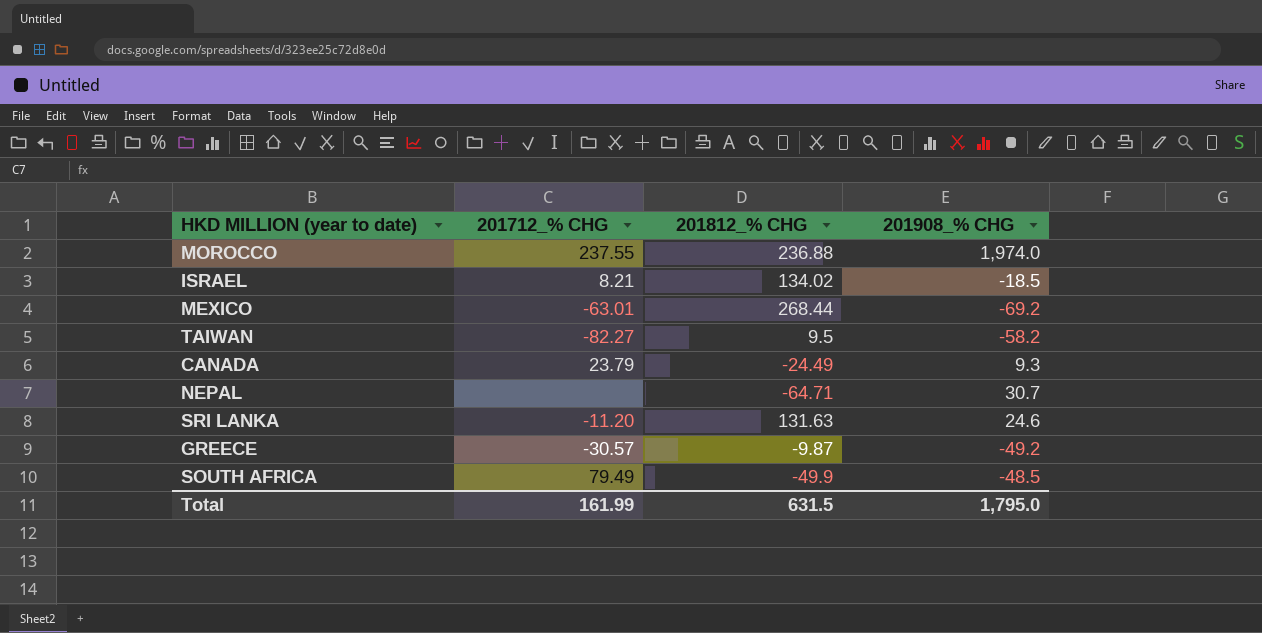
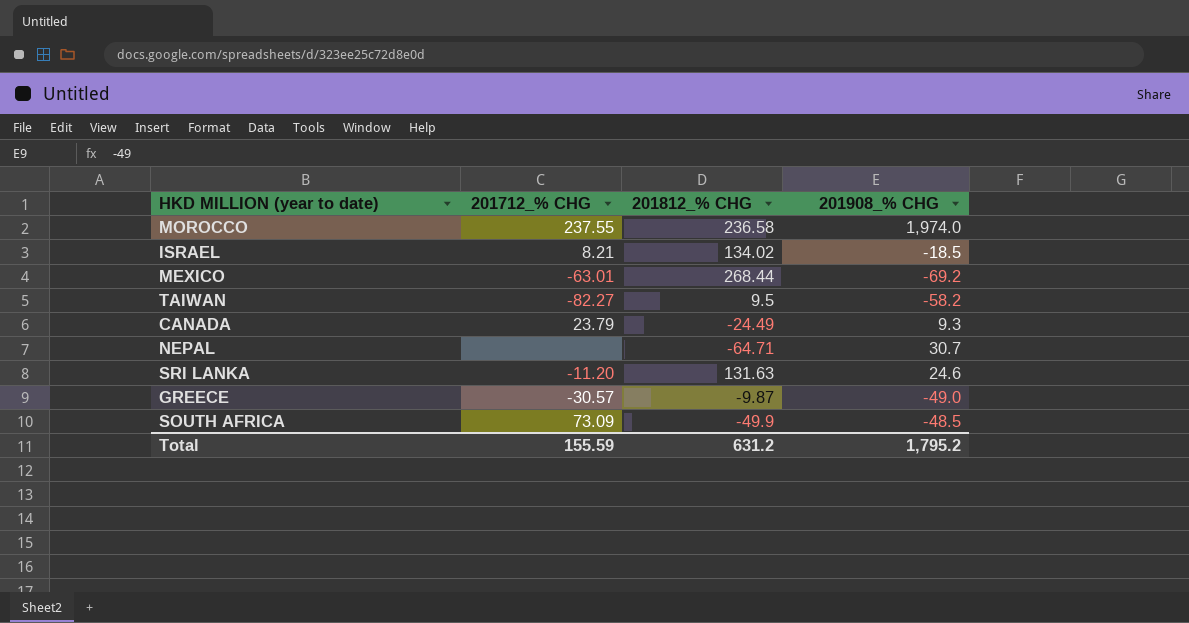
MOROCCO | 201812_% CHG: 236.88 -> 236.58
GREECE | 201908_% CHG: -49.2 -> -49.0
SOUTH AFRICA | 201712_% CHG: 79.49 -> 73.09
Total | 201712_% CHG: 161.99 -> 155.59
Total | 201812_% CHG: 631.5 -> 631.2
Total | 201908_% CHG: 1,795.0 -> 1,795.2

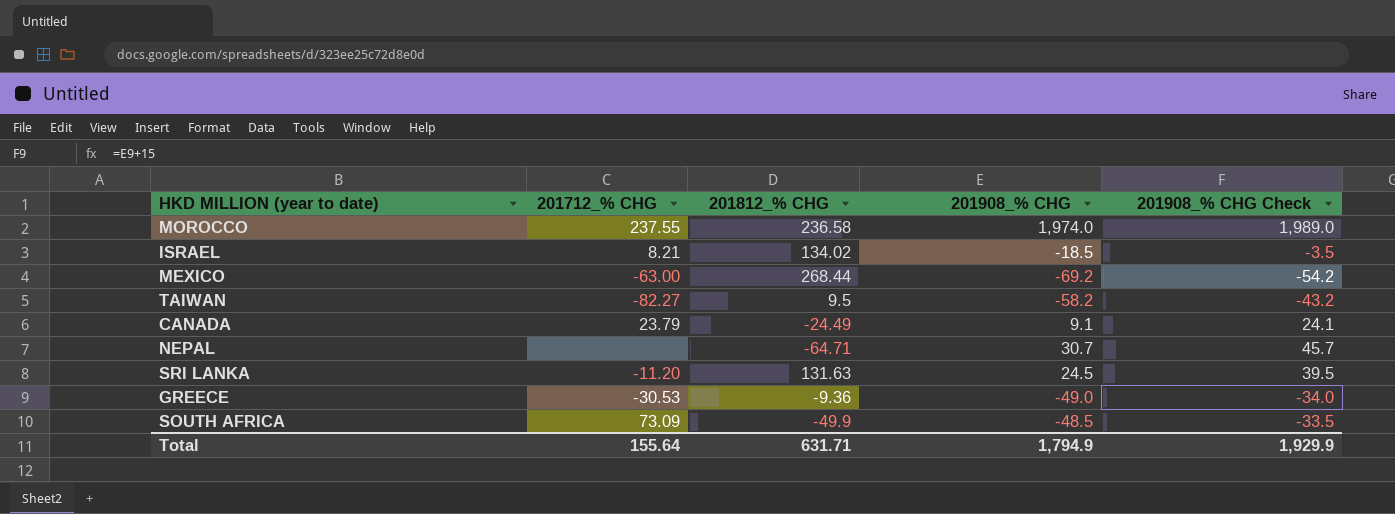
column 201908_% CHG Check | formula: none -> [201908_% CHG] + 15
MEXICO | 201712_% CHG: -63.01 -> -63.00
CANADA | 201908_% CHG: 9.3 -> 9.1
SRI LANKA | 201908_% CHG: 24.6 -> 24.5
GREECE | 201712_% CHG: -30.57 -> -30.53
GREECE | 201812_% CHG: -9.87 -> -9.36
Total | 201712_% CHG: 155.59 -> 155.64
Total | 201812_% CHG: 631.2 -> 631.71
Total | 201908_% CHG: 1,795.2 -> 1,794.9

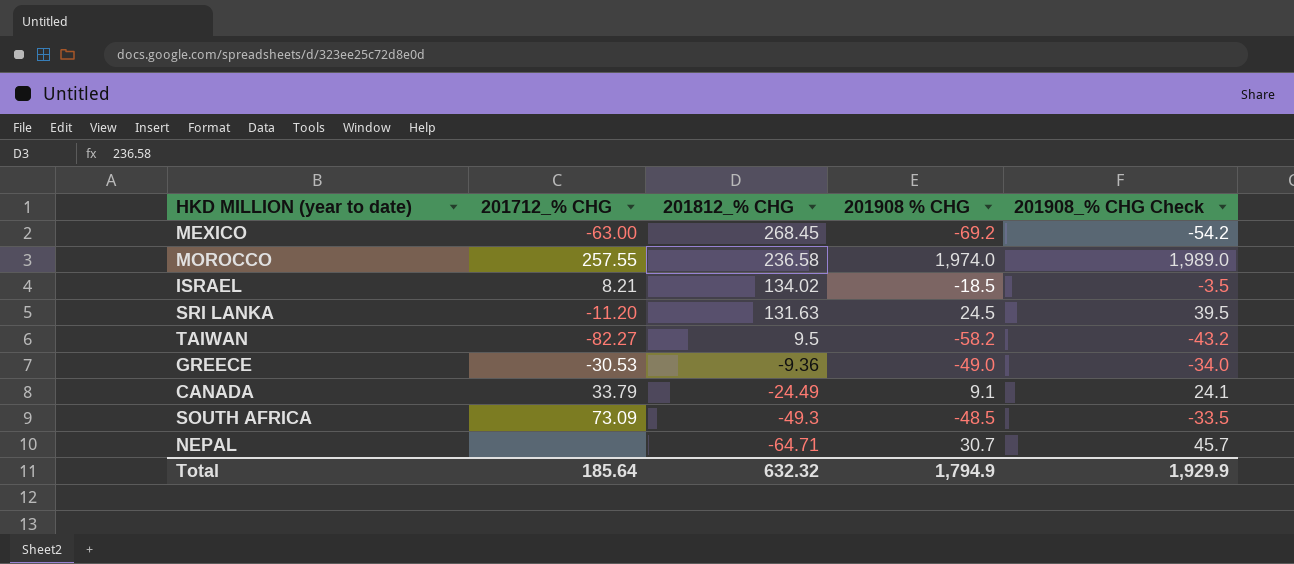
row order: none -> 201812_% CHG descending
column name: 201908_% CHG -> 201908 % CHG
MEXICO | 201812_% CHG: 268.44 -> 268.45
MOROCCO | 201712_% CHG: 237.55 -> 257.55
CANADA | 201712_% CHG: 23.79 -> 33.79
SOUTH AFRICA | 201812_% CHG: -49.9 -> -49.3
Total | 201712_% CHG: 155.64 -> 185.64
Total | 201812_% CHG: 631.71 -> 632.32

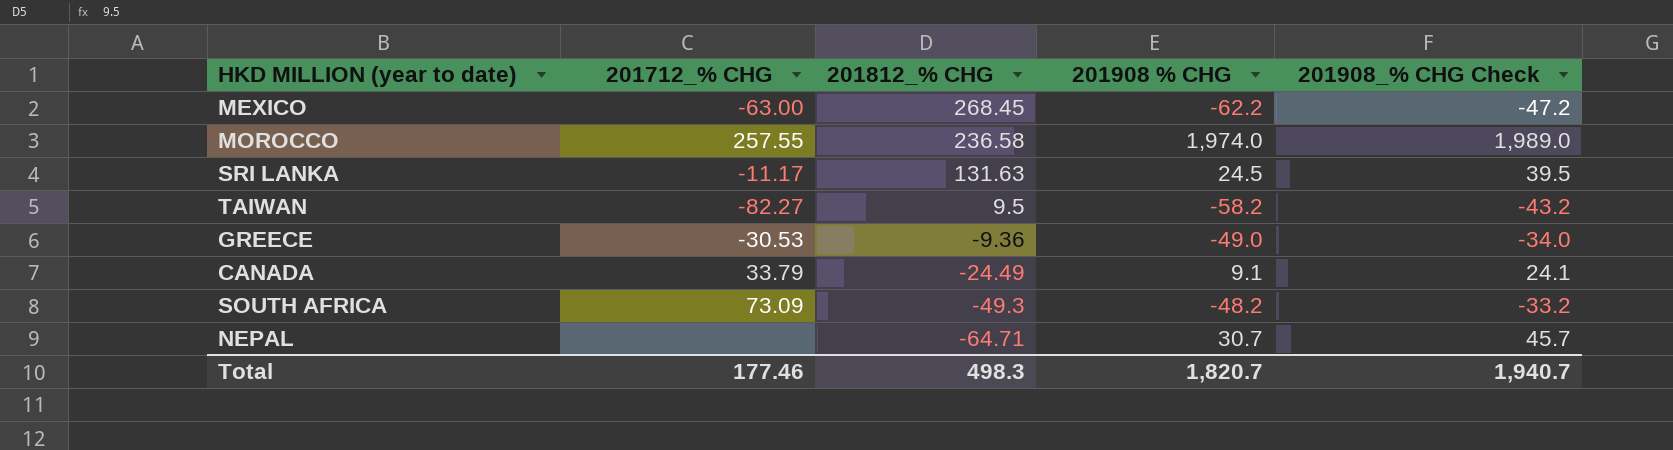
row ISRAEL: 8.21 | 134.02 | -18.5 | -3.5 -> none
MEXICO | 201908 % CHG: -69.2 -> -62.2
MEXICO | 201908_% CHG Check: -54.2 -> -47.2
SRI LANKA | 201712_% CHG: -11.20 -> -11.17
SOUTH AFRICA | 201908 % CHG: -48.5 -> -48.2
SOUTH AFRICA | 201908_% CHG Check: -33.5 -> -33.2
Total | 201712_% CHG: 185.64 -> 177.46
Total | 201812_% CHG: 632.32 -> 498.3
Total | 201908 % CHG: 1,794.9 -> 1,820.7
Total | 201908_% CHG Check: 1,929.9 -> 1,940.7

